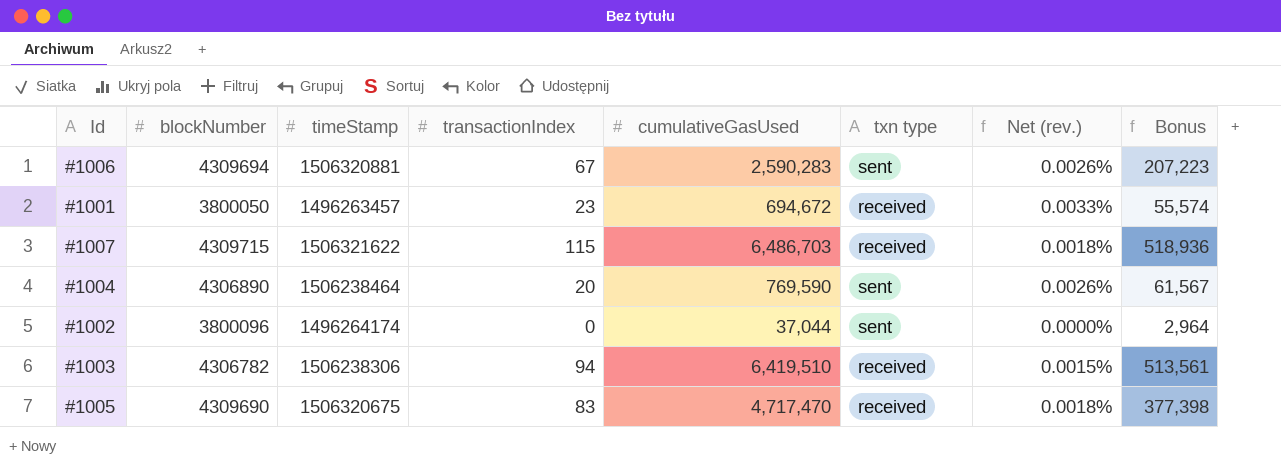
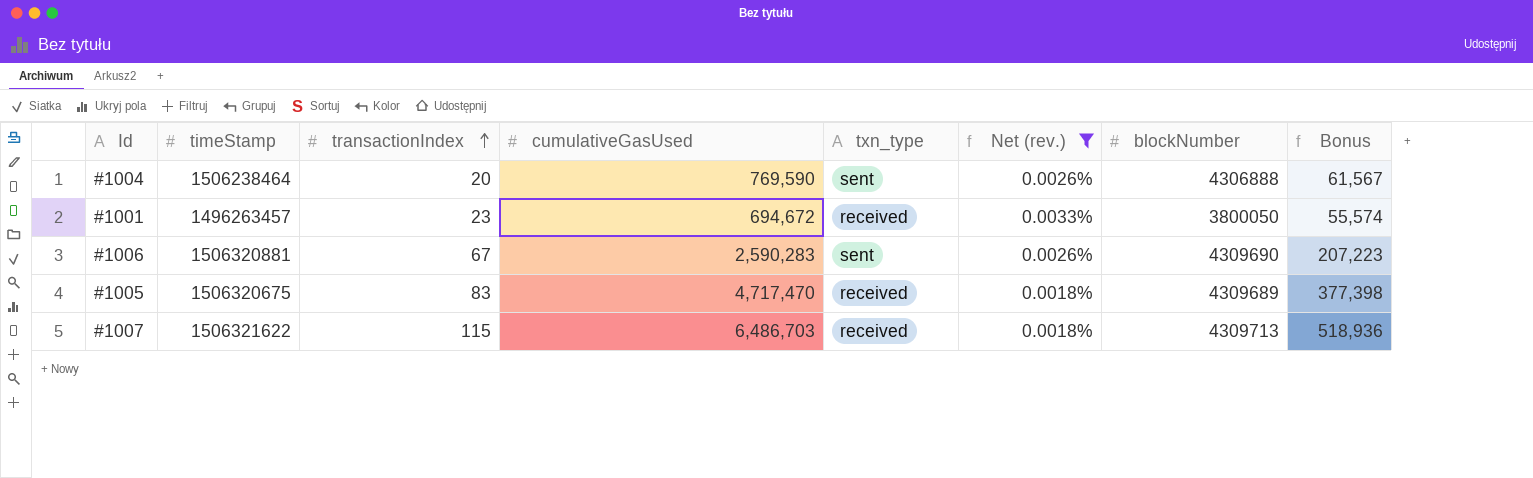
filter: none -> Net (rev.) >= 0.0018%
row order: none -> transactionIndex ascending
column name: txn type -> txn_type
column blockNumber | position: 2 -> 7
#1004 | blockNumber: 4306890 -> 4306888
#1006 | blockNumber: 4309694 -> 4309690
#1005 | blockNumber: 4309690 -> 4309689
#1007 | blockNumber: 4309715 -> 4309713

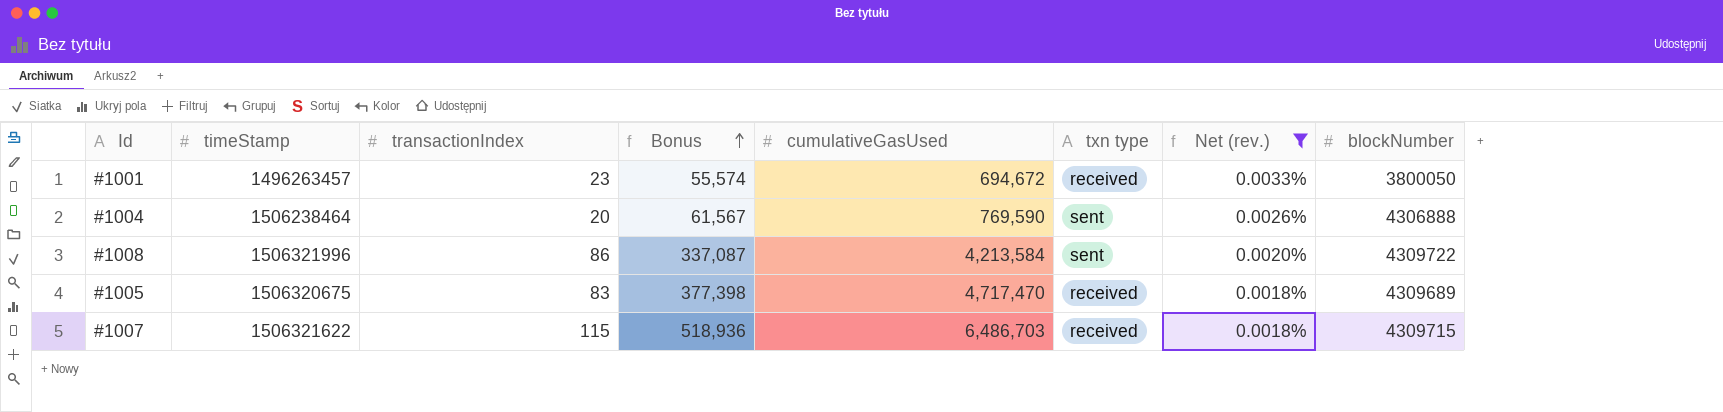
row order: transactionIndex ascending -> Bonus ascending
column Bonus | position: 8 -> 4
column name: txn_type -> txn type
row #1006: 1506320881 | 67 | 2,590,283 | sent | 0.0026% | 4309690 | 207,223 -> none
row #1008: none -> 1506321996 | 86 | 337,087 | 4,213,584 | sent | 0.0020% | 4309722
#1007 | blockNumber: 4309713 -> 4309715

